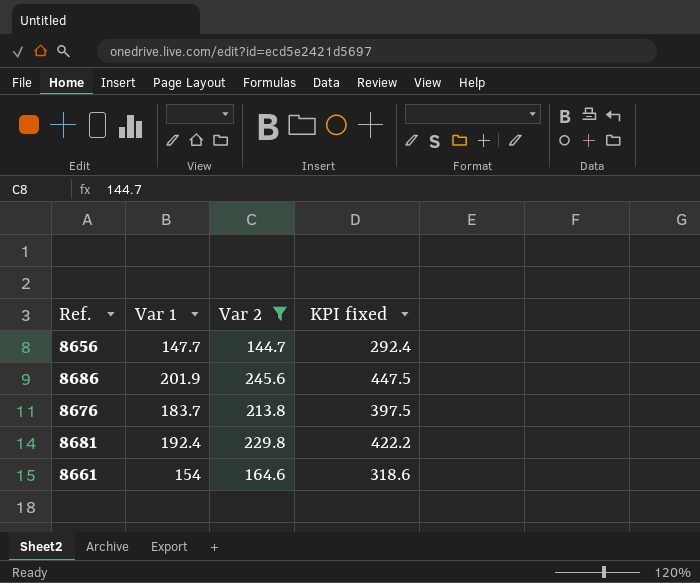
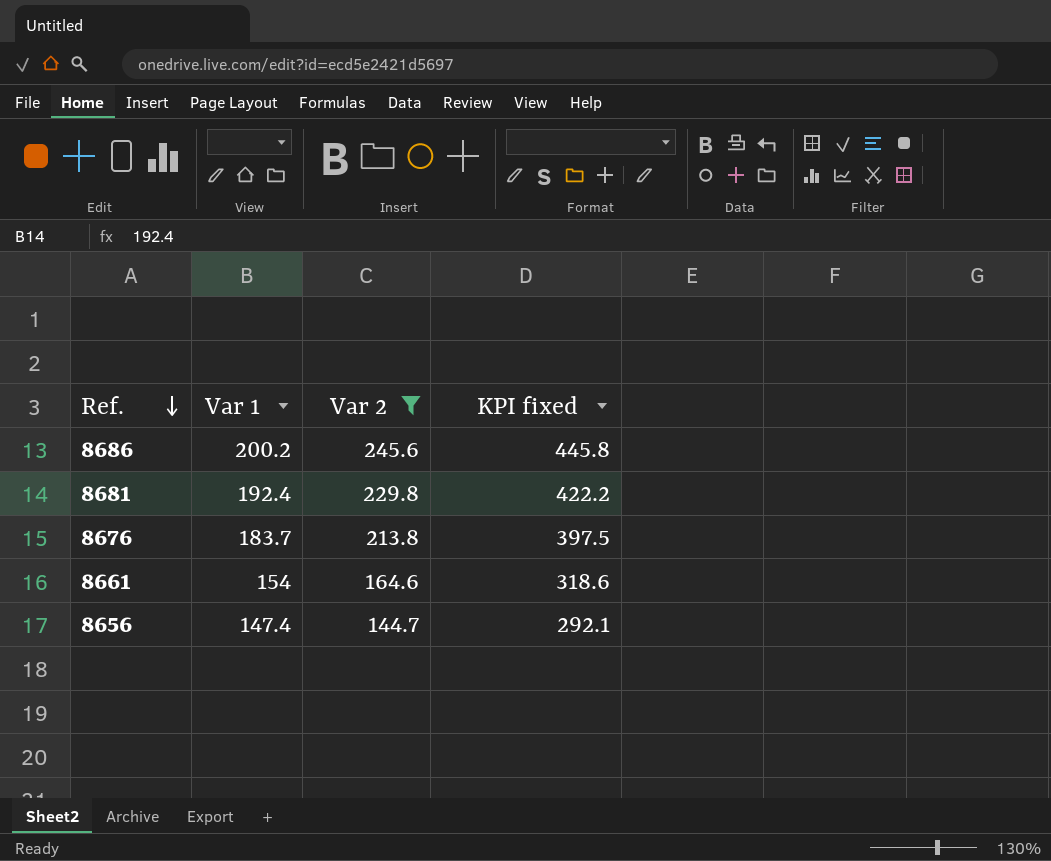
row order: none -> Ref. descending
8686 | Var 1: 201.9 -> 200.2
8686 | KPI fixed: 447.5 -> 445.8
8656 | Var 1: 147.7 -> 147.4
8656 | KPI fixed: 292.4 -> 292.1

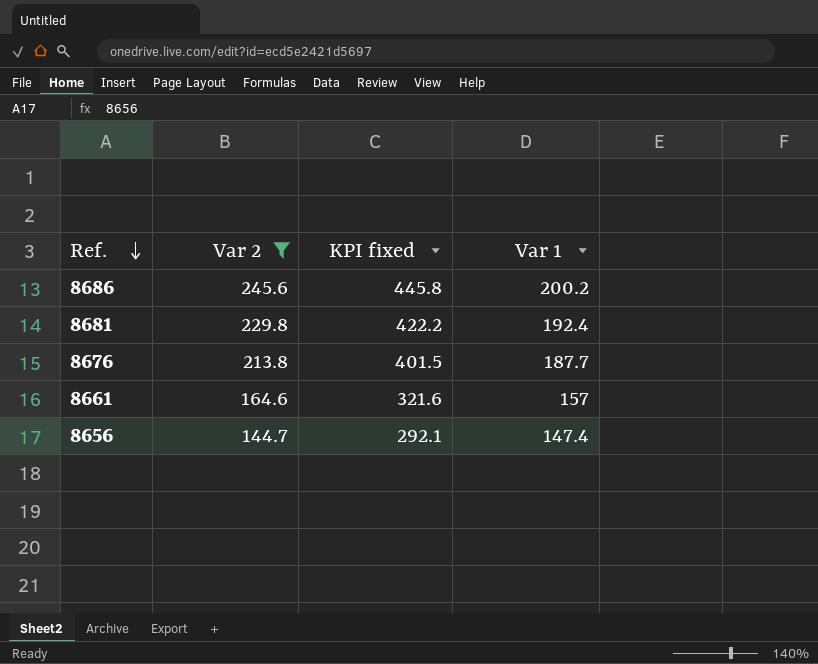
column Var 1 | position: 2 -> 4
8676 | KPI fixed: 397.5 -> 401.5
8676 | Var 1: 183.7 -> 187.7
8661 | KPI fixed: 318.6 -> 321.6
8661 | Var 1: 154 -> 157

